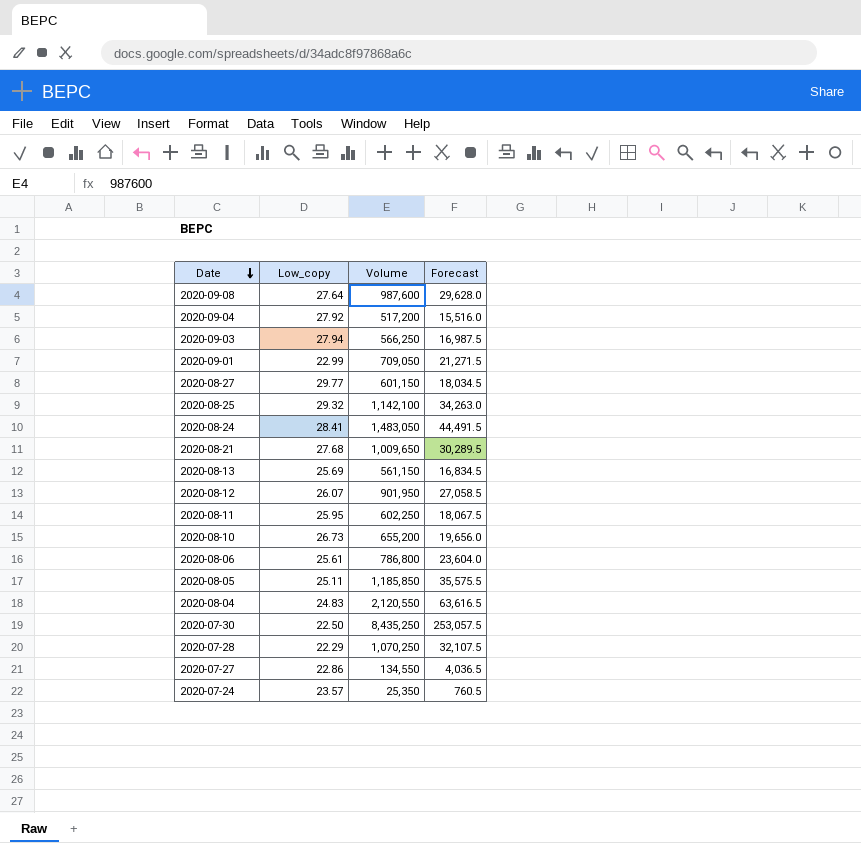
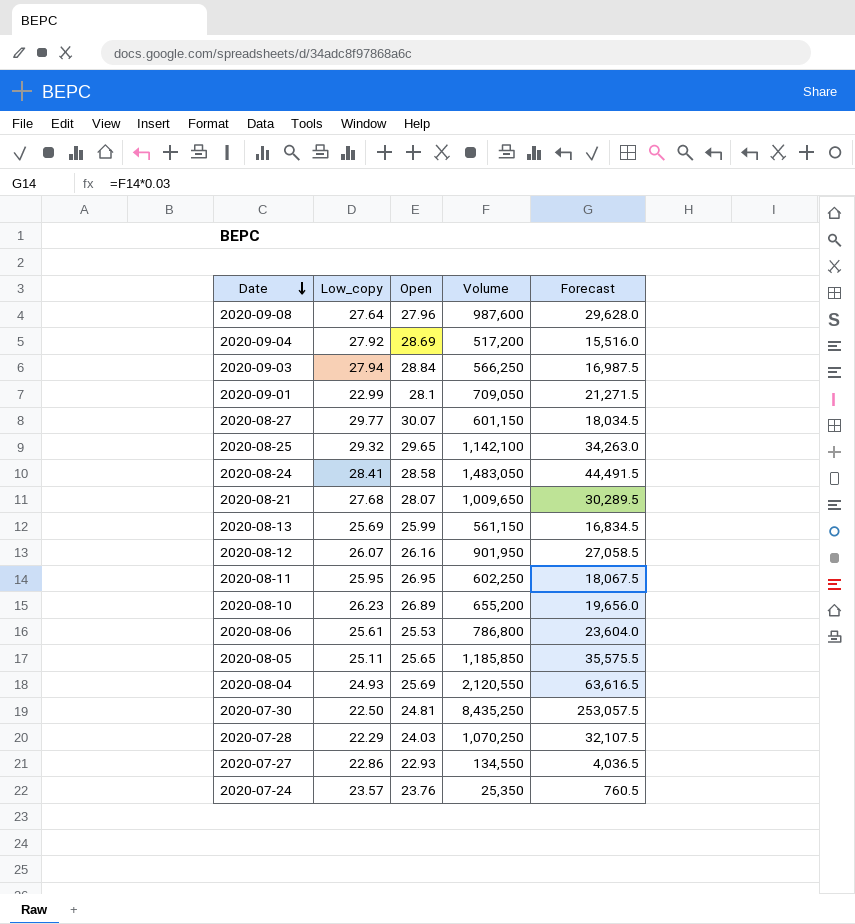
column Open | position: none -> 3
2020-08-10 | Low_copy: 26.73 -> 26.23
2020-08-04 | Low_copy: 24.83 -> 24.93

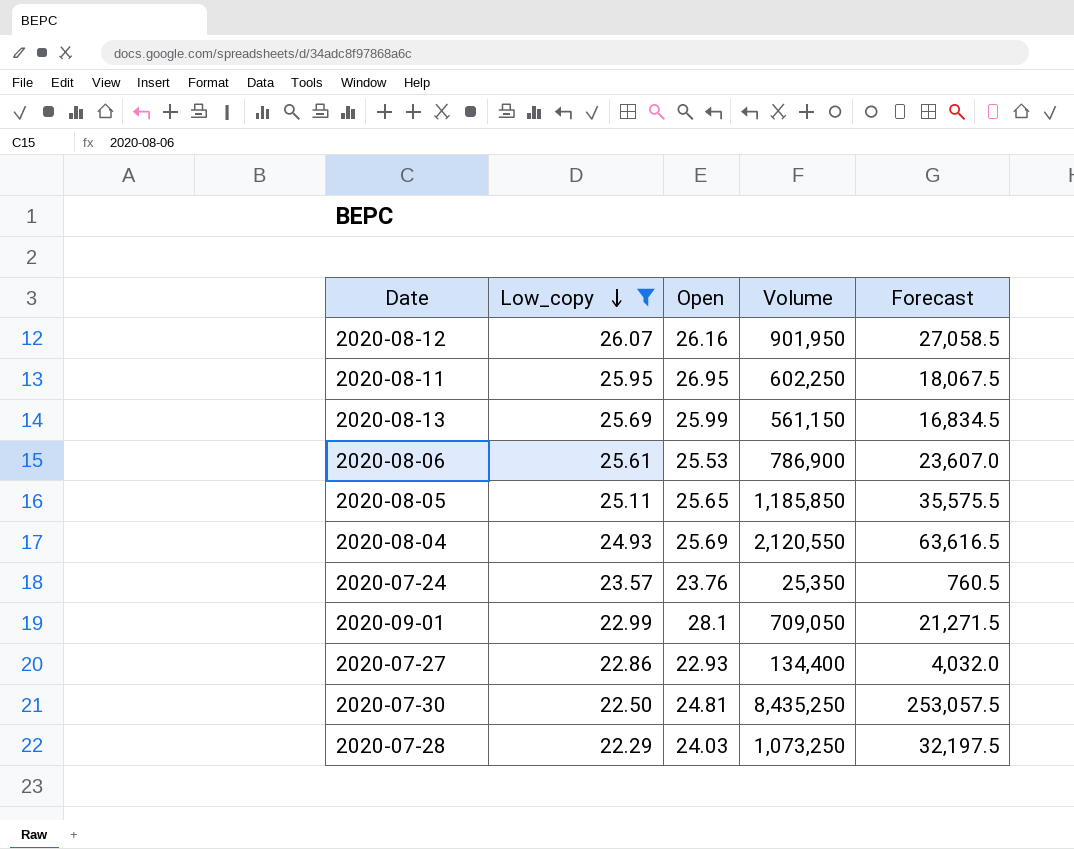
filter: none -> Low_copy <= 26.07
row order: Date descending -> Low_copy descending
2020-08-06 | Volume: 786,800 -> 786,900
2020-08-06 | Forecast: 23,604.0 -> 23,607.0
2020-07-27 | Volume: 134,550 -> 134,400
2020-07-27 | Forecast: 4,036.5 -> 4,032.0
2020-07-28 | Volume: 1,070,250 -> 1,073,250
2020-07-28 | Forecast: 32,107.5 -> 32,197.5

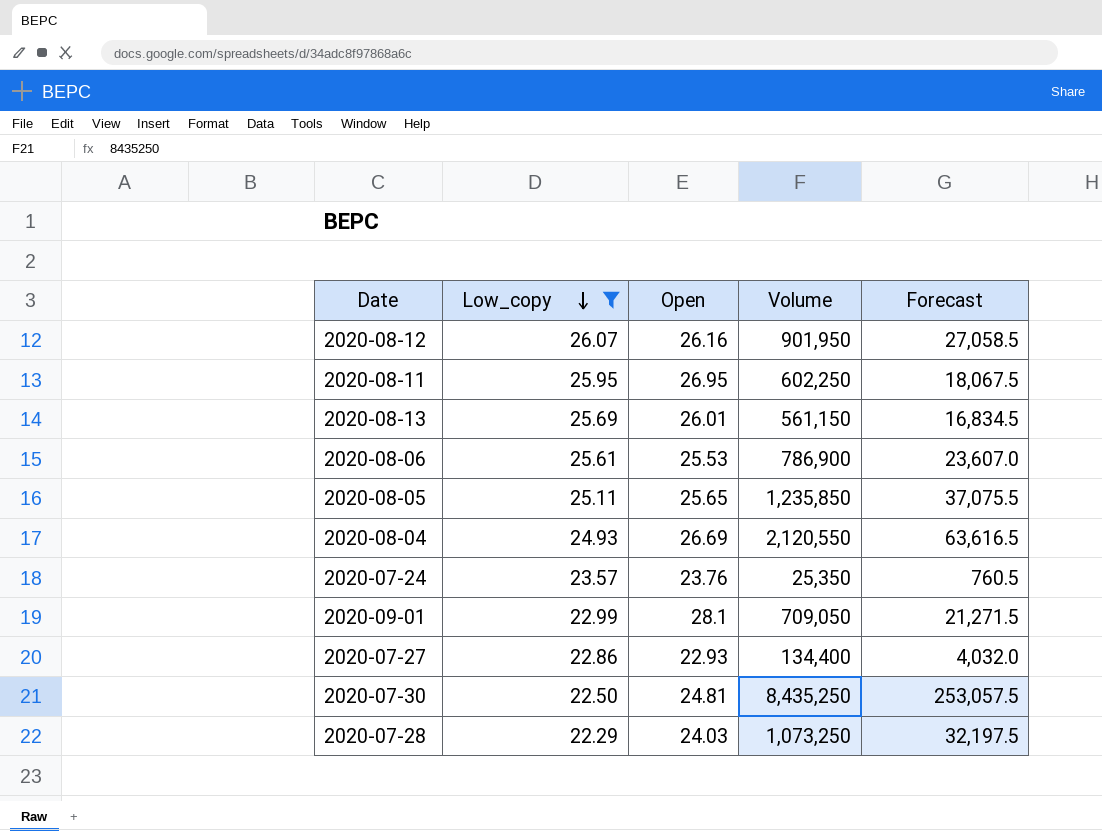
2020-08-13 | Open: 25.99 -> 26.01
2020-08-05 | Volume: 1,185,850 -> 1,235,850
2020-08-05 | Forecast: 35,575.5 -> 37,075.5
2020-08-04 | Open: 25.69 -> 26.69

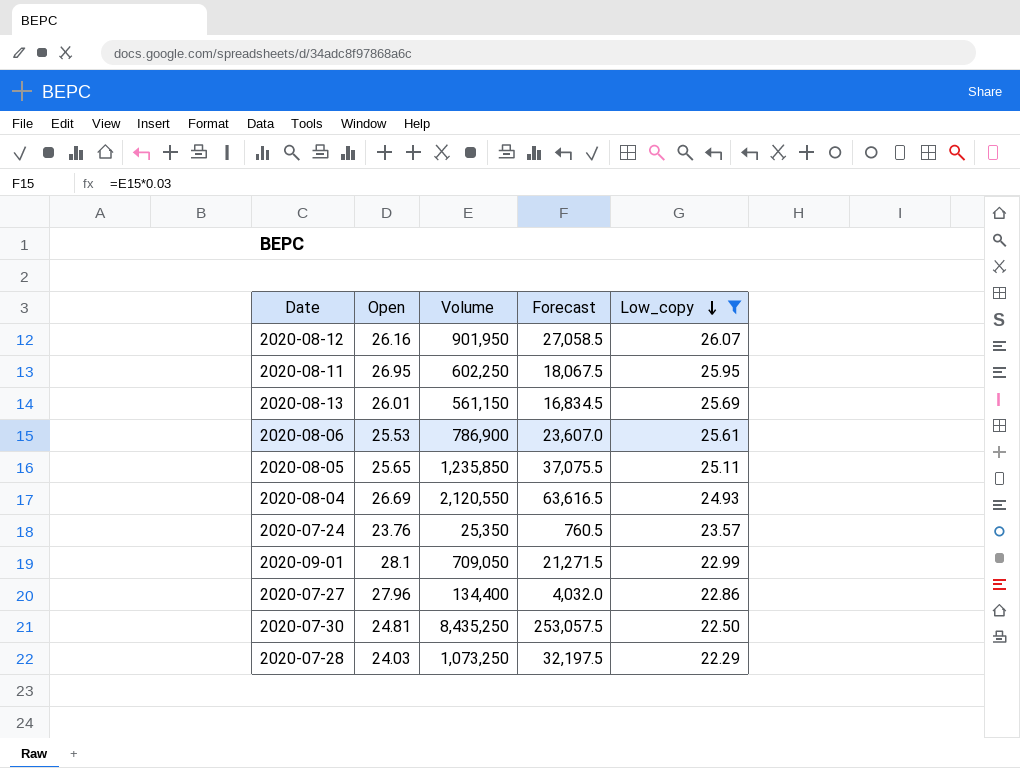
column Low_copy | position: 2 -> 5
2020-07-27 | Open: 22.93 -> 27.96

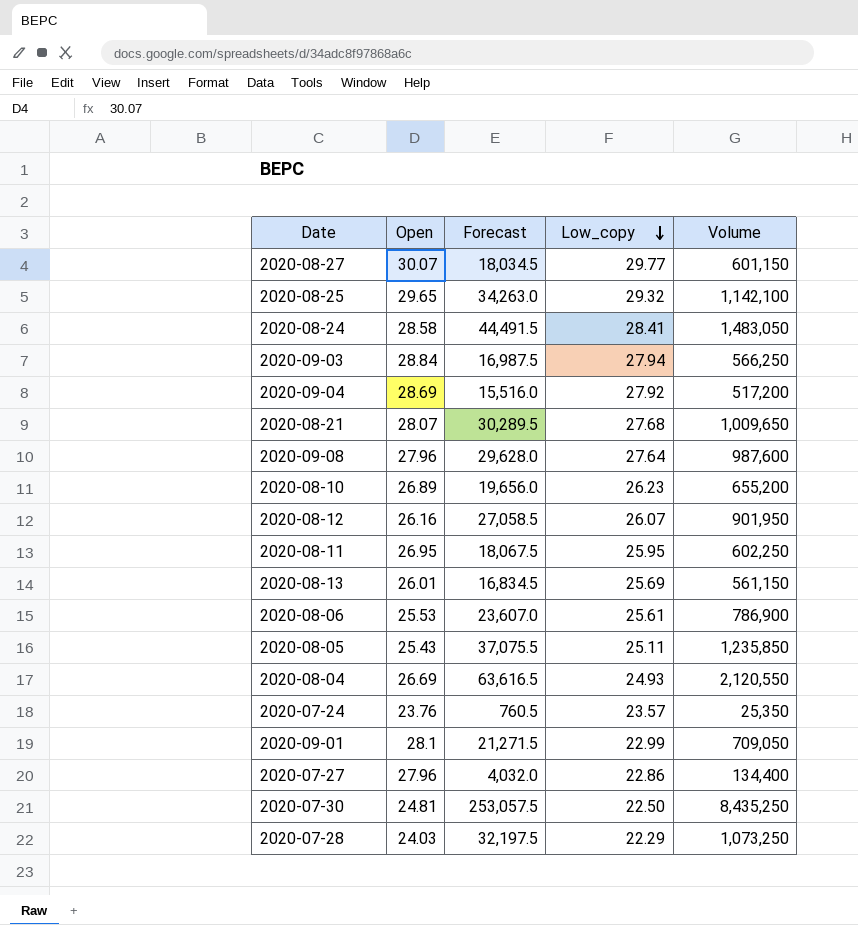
filter: Low_copy <= 26.07 -> none
column Volume | position: 3 -> 5
2020-08-05 | Open: 25.65 -> 25.43

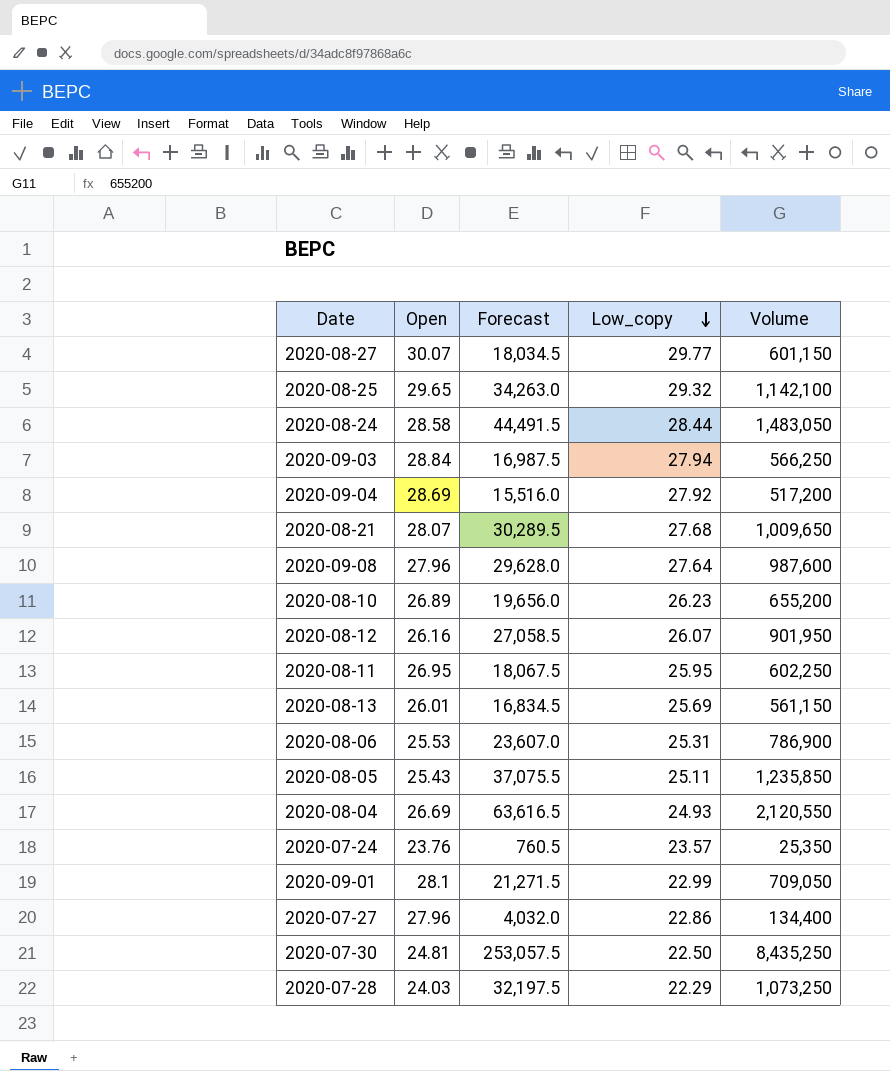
2020-08-24 | Low_copy: 28.41 -> 28.44
2020-08-06 | Low_copy: 25.61 -> 25.31

